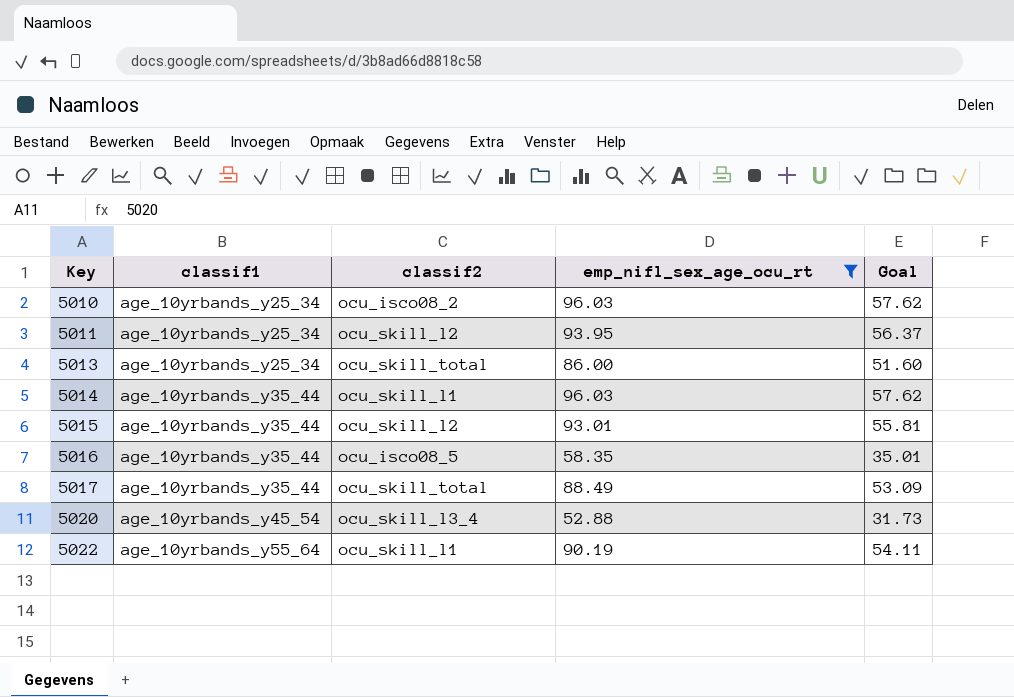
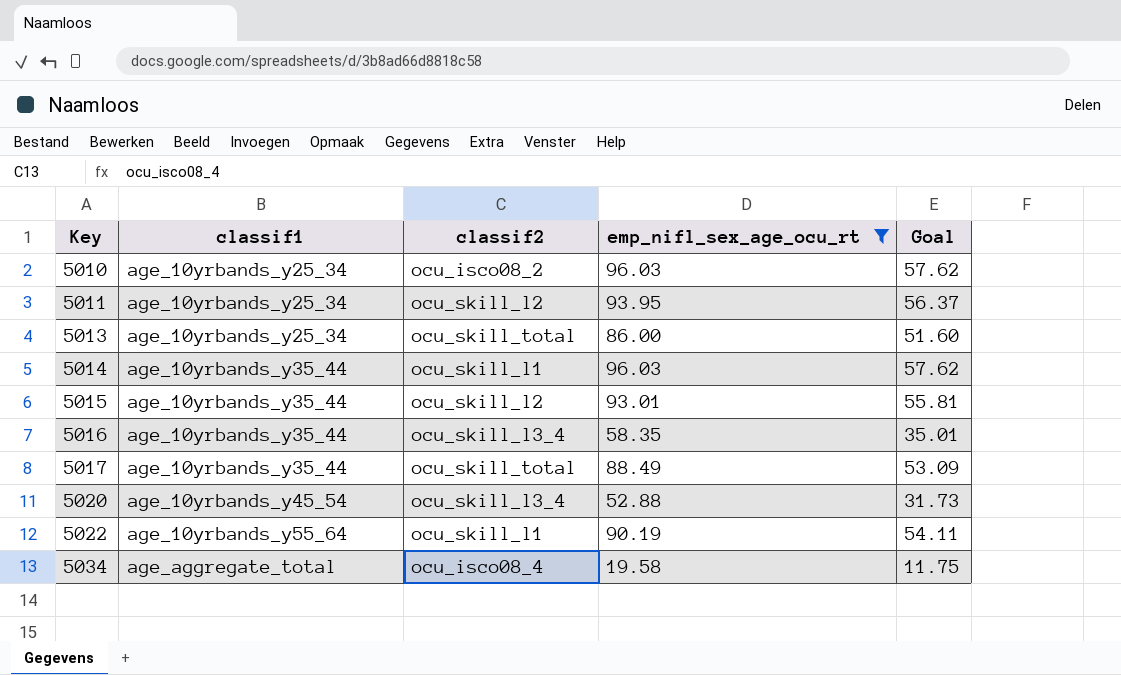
5016 | classif2: ocu_isco08_5 -> ocu_skill_l3_4
row 5034: none -> age_aggregate_total | ocu_isco08_4 | 19.58 | 11.75

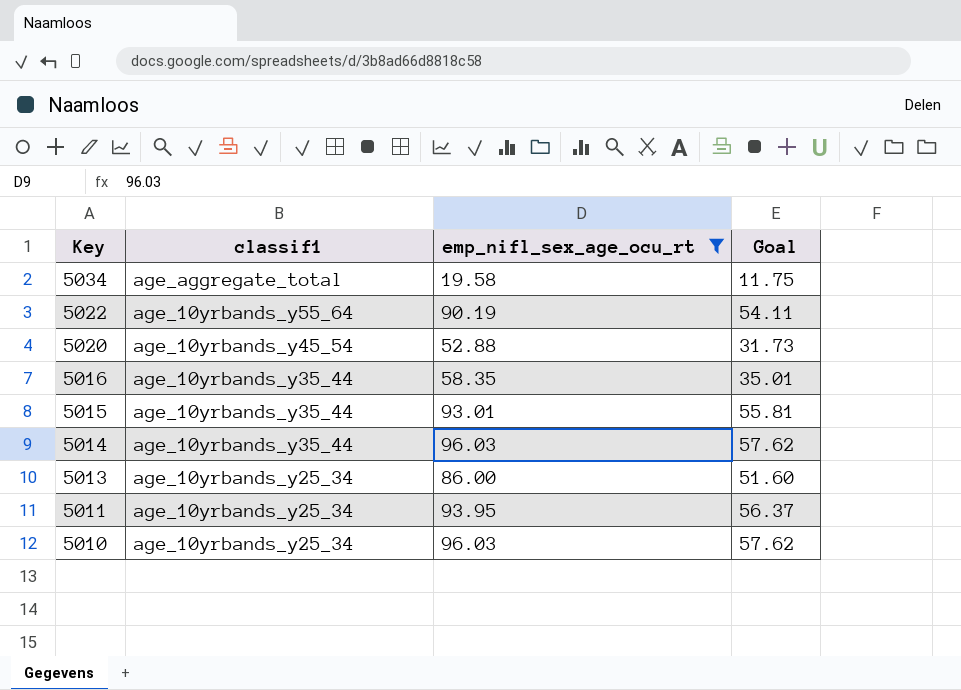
row order: Key ascending -> Key descending
column classif2 | position: 3 -> none
row 5017: age_10yrbands_y35_44 | ocu_skill_total | 88.49 | 53.09 -> none

